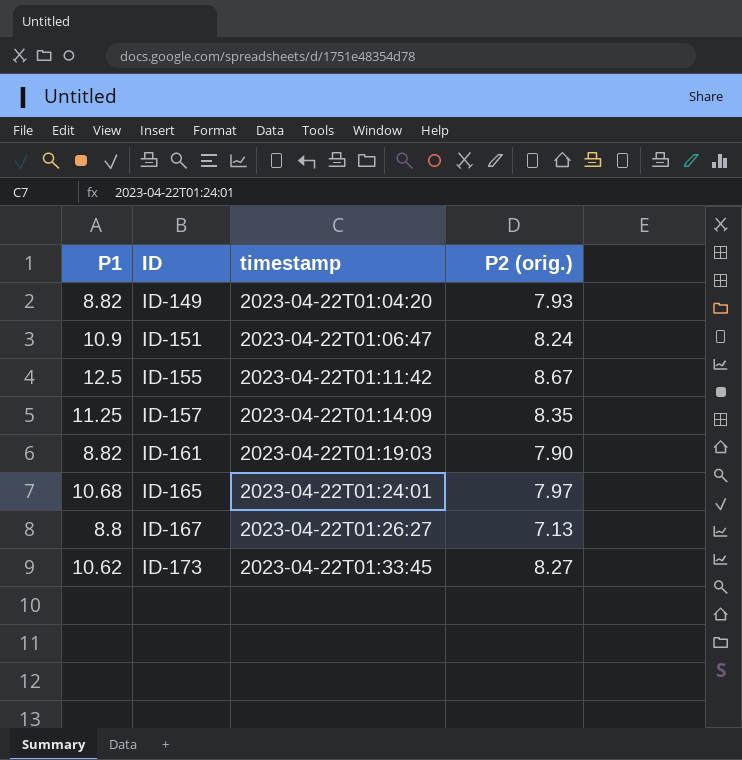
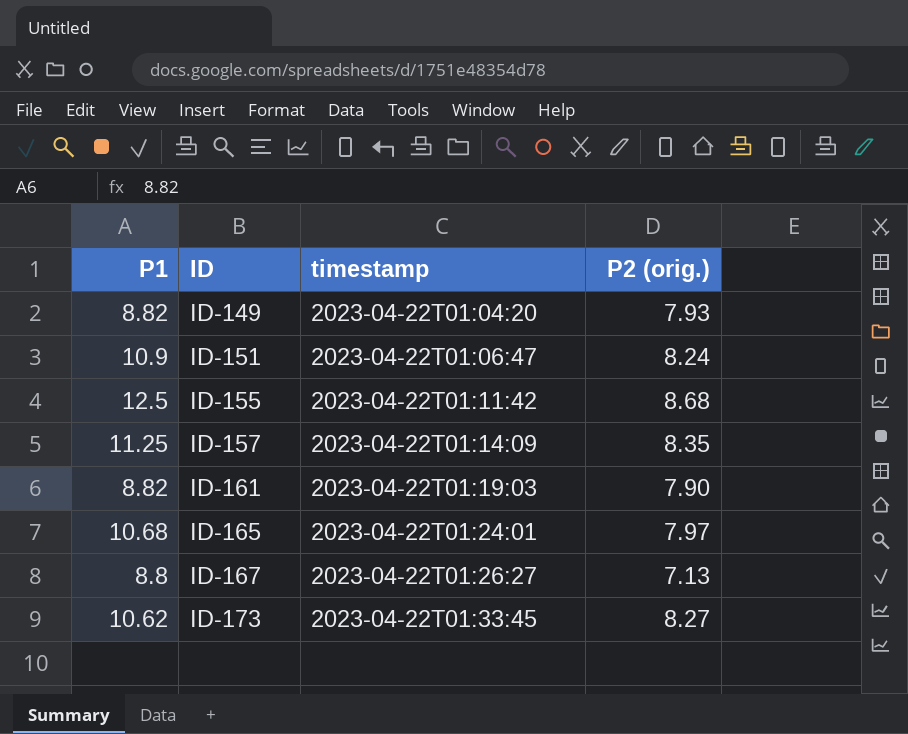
ID-155 | P2 (orig.): 8.67 -> 8.68

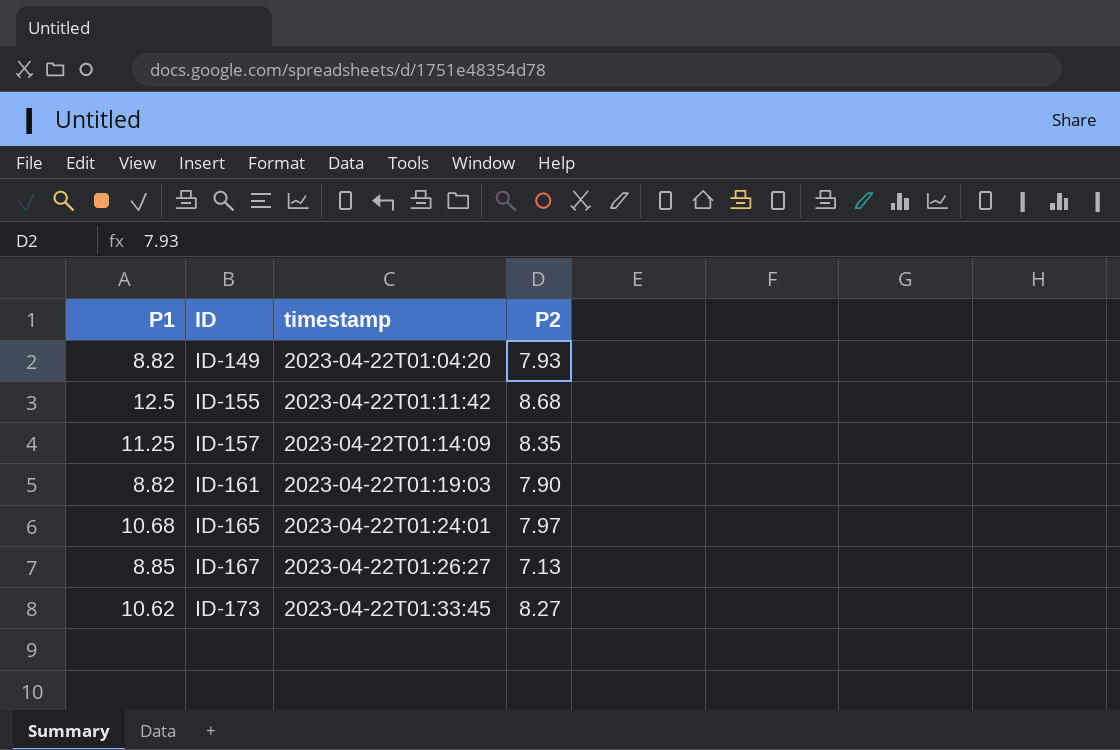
column name: P2 (orig.) -> P2
row ID-151: 10.9 | 2023-04-22T01:06:47 | 8.24 -> none
ID-167 | P1: 8.8 -> 8.85

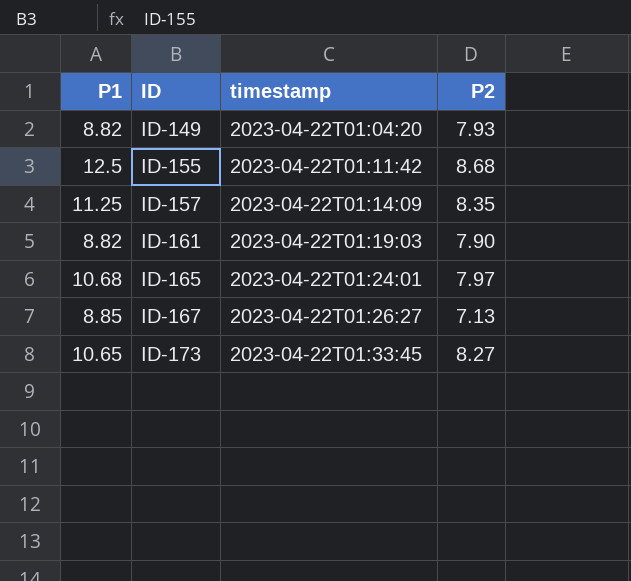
ID-173 | P1: 10.62 -> 10.65

